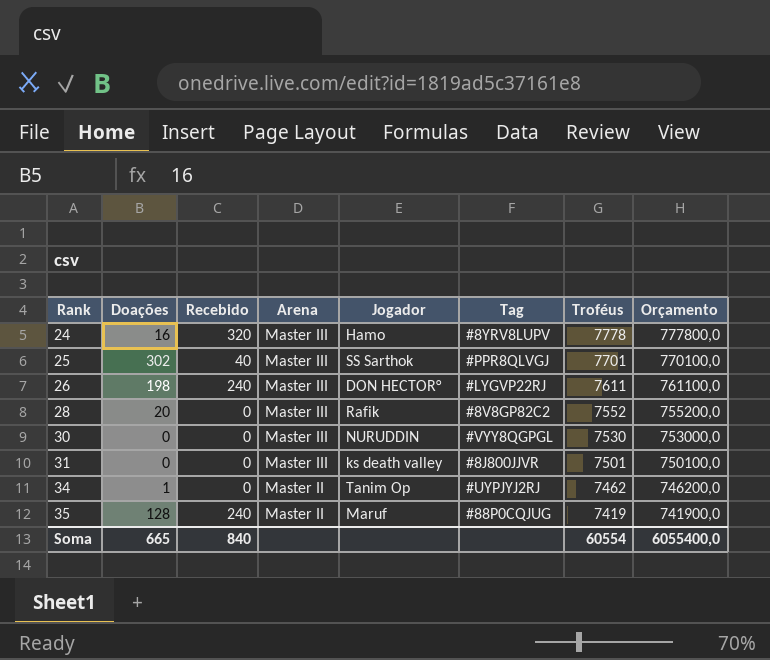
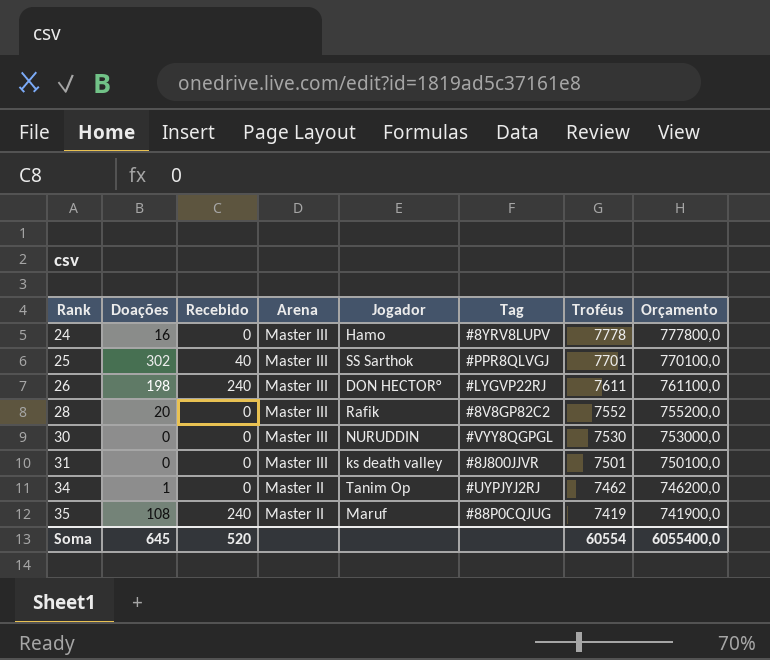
24 | Recebido: 320 -> 0
35 | Doações: 128 -> 108
Soma | Doações: 665 -> 645
Soma | Recebido: 840 -> 520

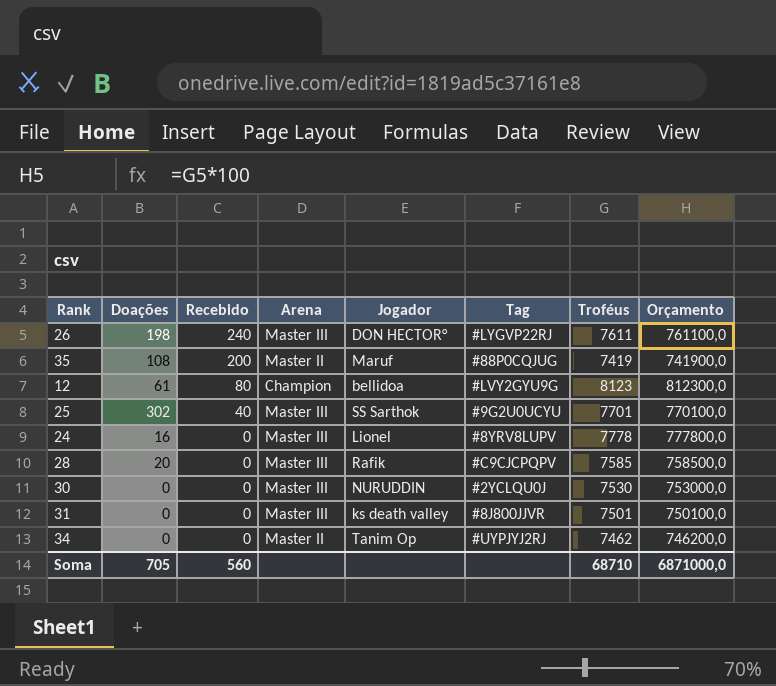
row order: Rank ascending -> Recebido descending
35 | Recebido: 240 -> 200
row 12: none -> 61 | 80 | Champion | bellidoa | #LVY2GYU9G | 8123 | 812300,0
25 | Tag: #PPR8QLVGJ -> #9G2U0UCYU
24 | Jogador: Hamo -> Lionel
28 | Tag: #8V8GP82C2 -> #C9CJCPQPV
28 | Troféus: 7552 -> 7585
28 | Orçamento: 755200,0 -> 758500,0
30 | Tag: #VYY8QGPGL -> #2YCLQU0J
34 | Doações: 1 -> 0
Soma | Doações: 645 -> 705
Soma | Recebido: 520 -> 560
Soma | Troféus: 60554 -> 68710
Soma | Orçamento: 6055400,0 -> 6871000,0

